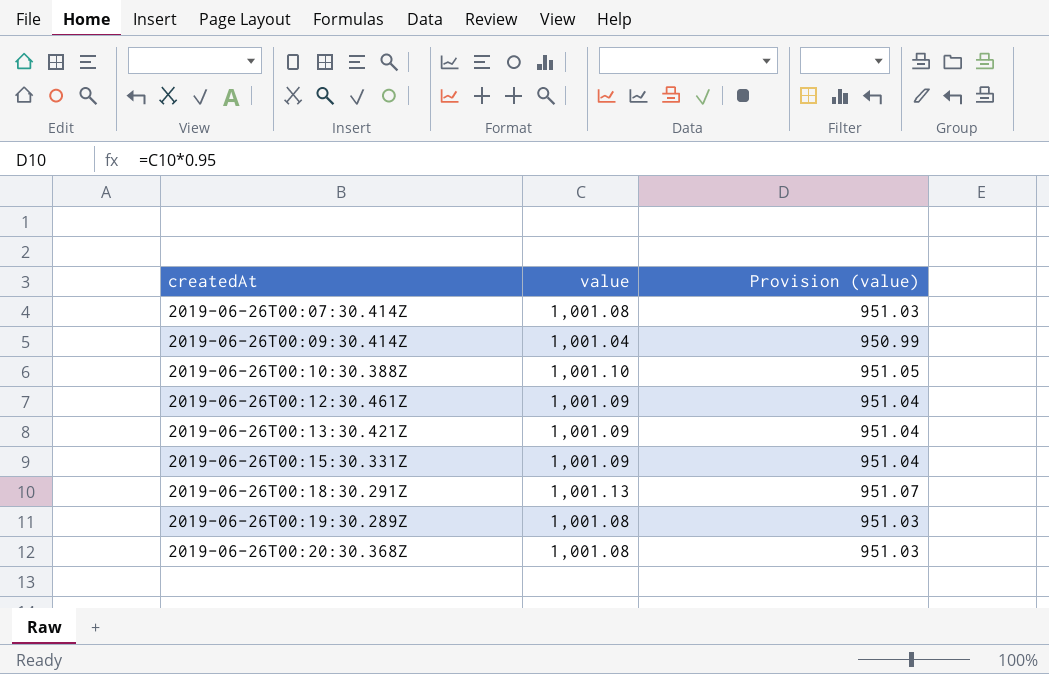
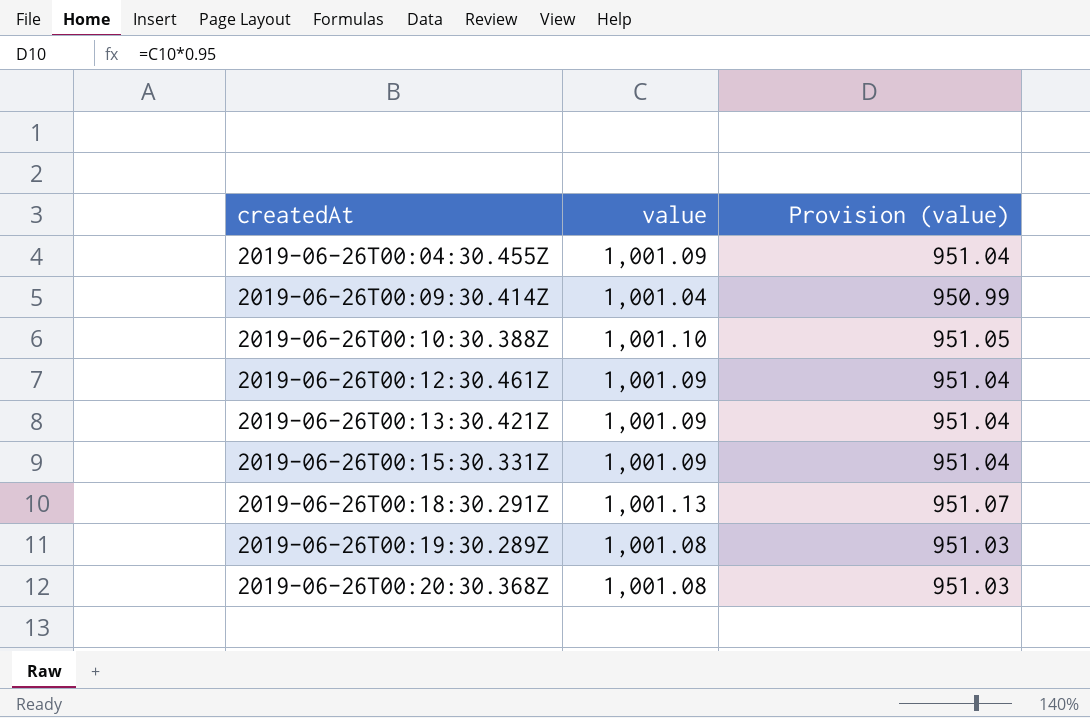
row 2019-06-26T00:07:30.414Z: 1,001.08 | 951.03 -> none
row 2019-06-26T00:04:30.455Z: none -> 1,001.09 | 951.04

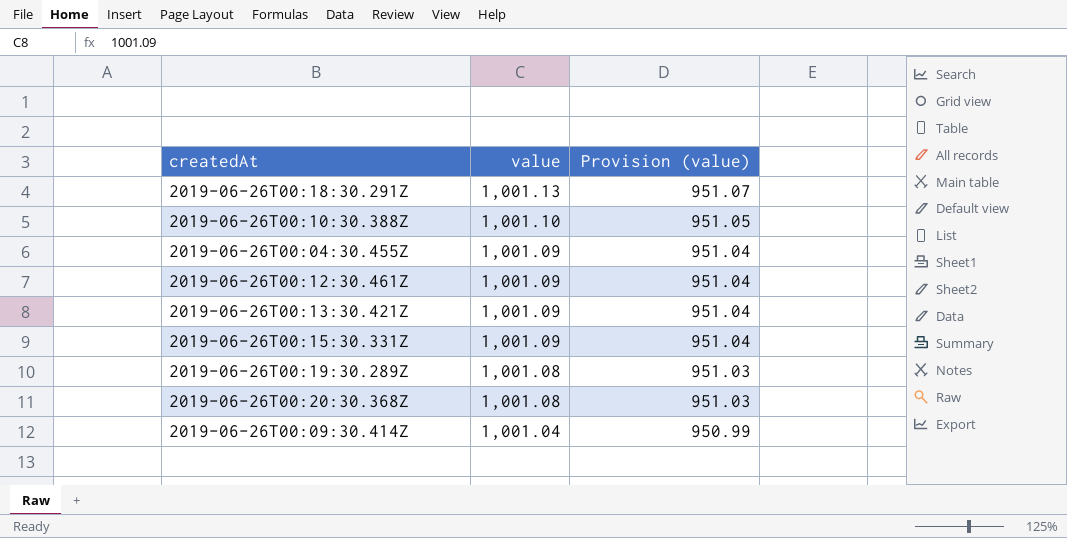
row order: createdAt ascending -> value descending

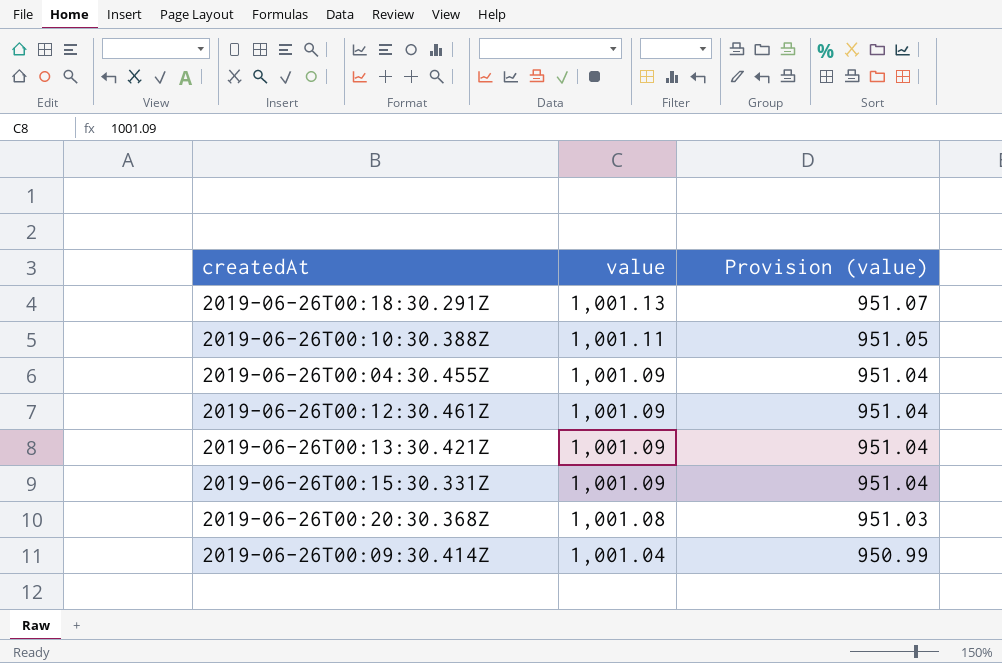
row 2019-06-26T00:19:30.289Z: 1,001.08 | 951.03 -> none
2019-06-26T00:10:30.388Z | value: 1,001.10 -> 1,001.11

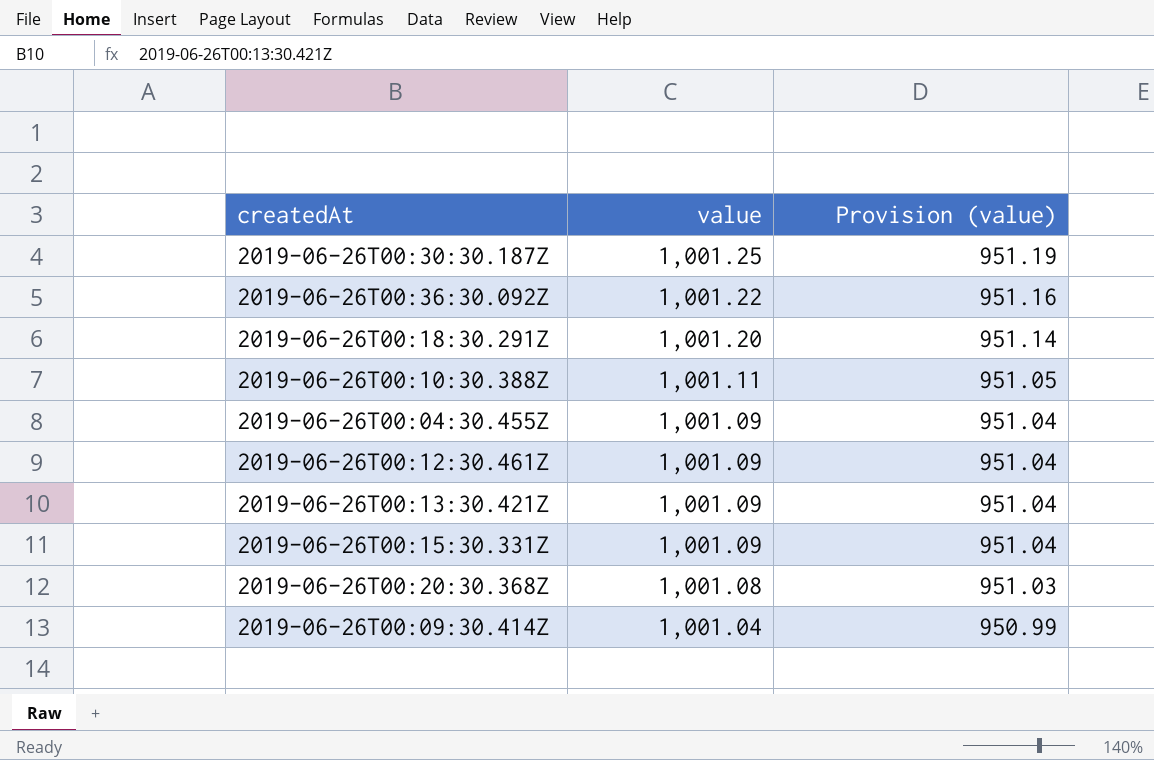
row 2019-06-26T00:30:30.187Z: none -> 1,001.25 | 951.19
row 2019-06-26T00:36:30.092Z: none -> 1,001.22 | 951.16
2019-06-26T00:18:30.291Z | value: 1,001.13 -> 1,001.20
2019-06-26T00:18:30.291Z | Provision (value): 951.07 -> 951.14

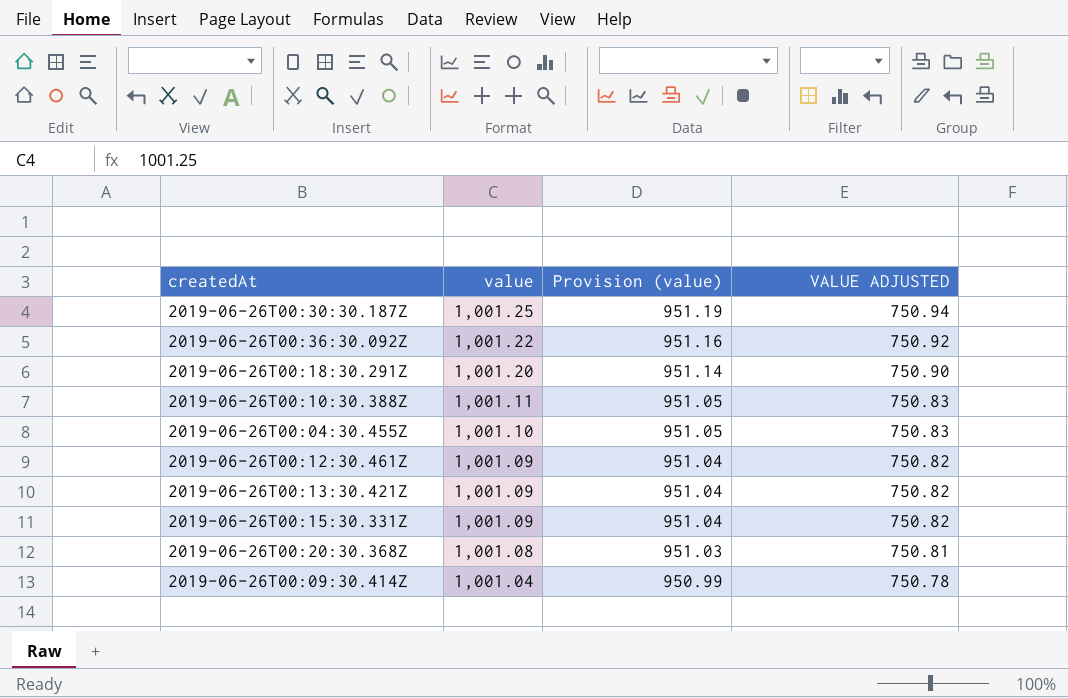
column VALUE ADJUSTED | formula: none -> [value] * 0.75
2019-06-26T00:04:30.455Z | value: 1,001.09 -> 1,001.10
2019-06-26T00:04:30.455Z | Provision (value): 951.04 -> 951.05

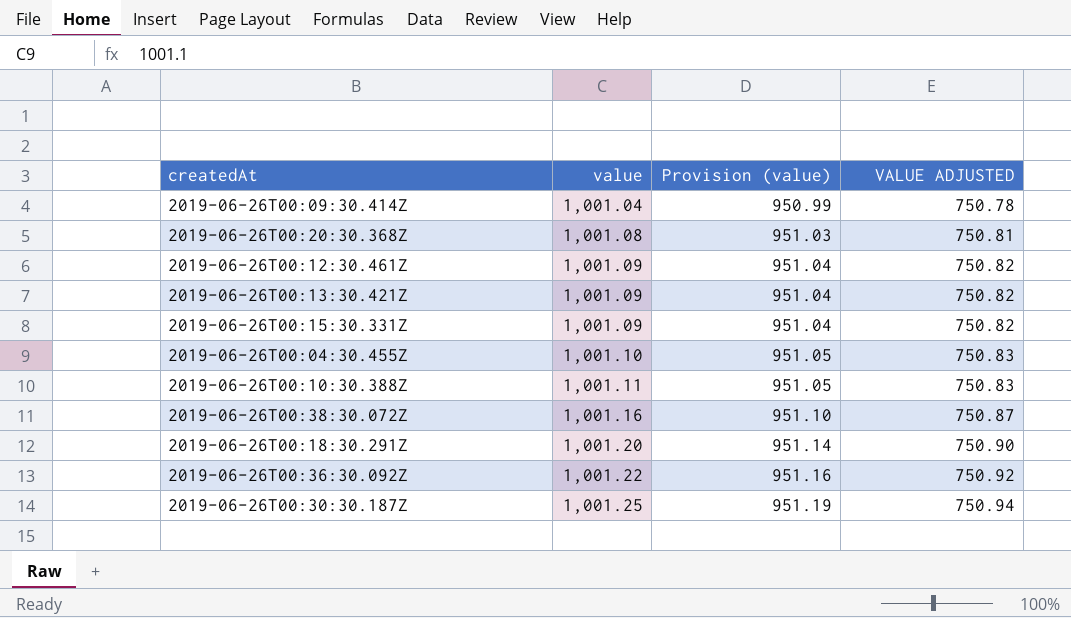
row order: value descending -> value ascending
row 2019-06-26T00:38:30.072Z: none -> 1,001.16 | 951.10 | 750.87

